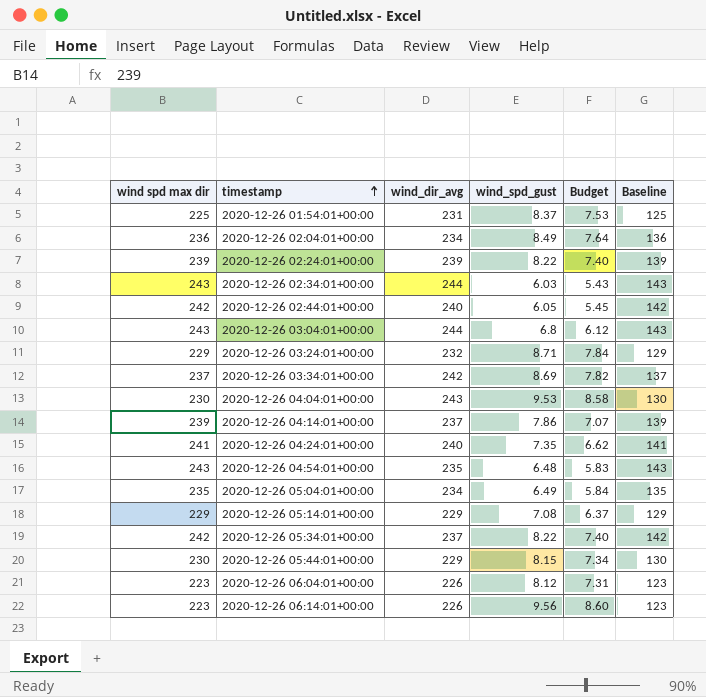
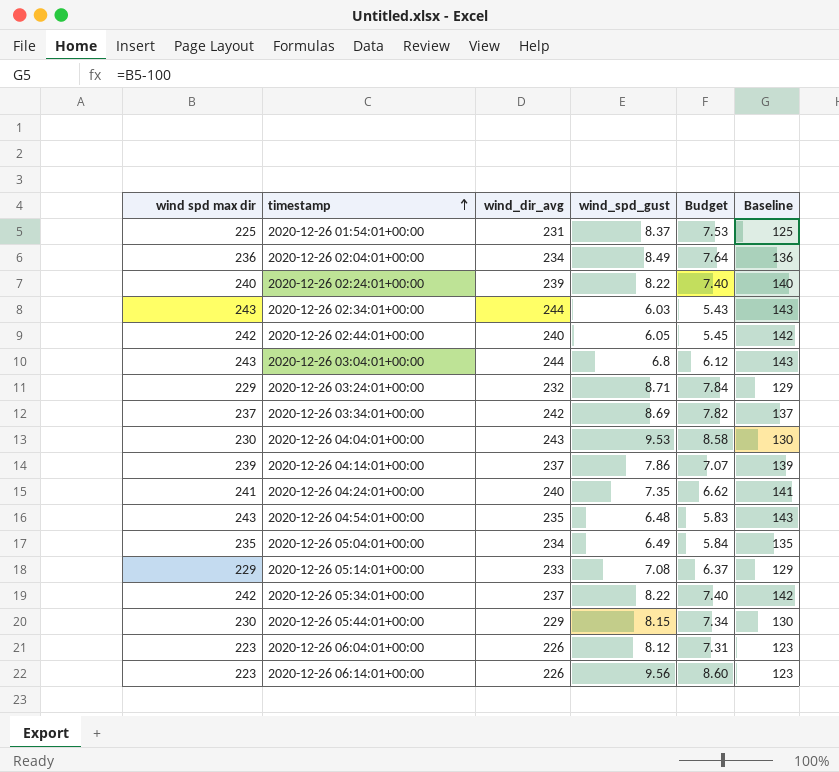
2020-12-26 02:24:01+00:00 | wind spd max dir: 239 -> 240
2020-12-26 02:24:01+00:00 | Baseline: 139 -> 140
2020-12-26 05:14:01+00:00 | wind_dir_avg: 229 -> 233

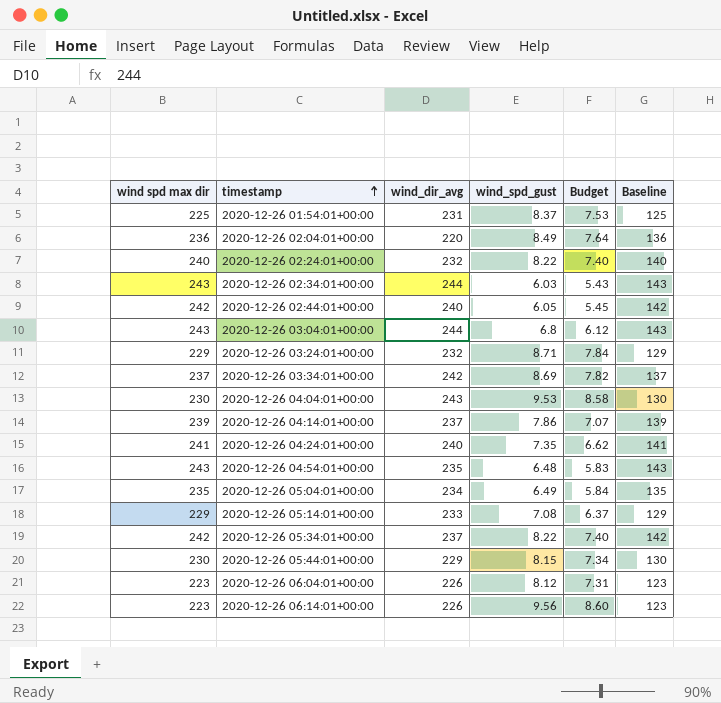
2020-12-26 02:04:01+00:00 | wind_dir_avg: 234 -> 220
2020-12-26 02:24:01+00:00 | wind_dir_avg: 239 -> 232

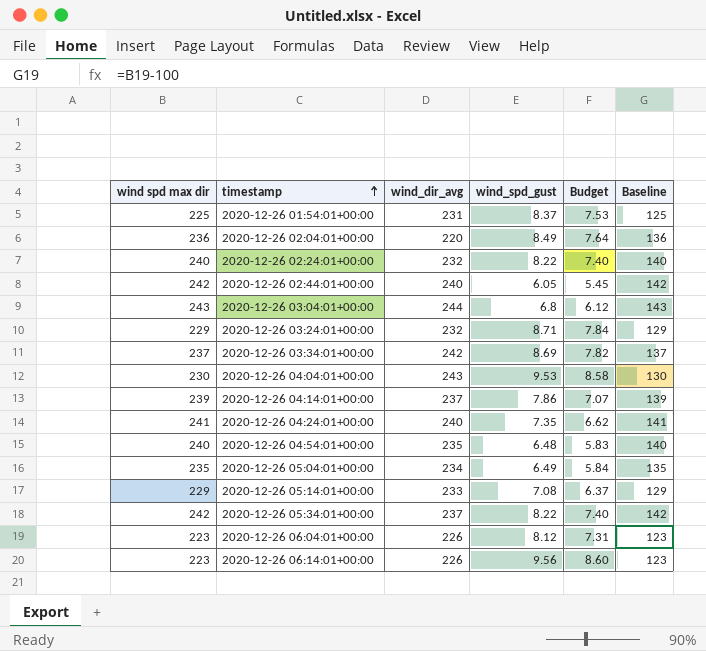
row 2020-12-26 02:34:01+00:00: 243 | 244 | 6.03 | 5.43 | 143 -> none
row 2020-12-26 05:44:01+00:00: 230 | 229 | 8.15 | 7.34 | 130 -> none
2020-12-26 04:54:01+00:00 | wind spd max dir: 243 -> 240
2020-12-26 04:54:01+00:00 | Baseline: 143 -> 140

